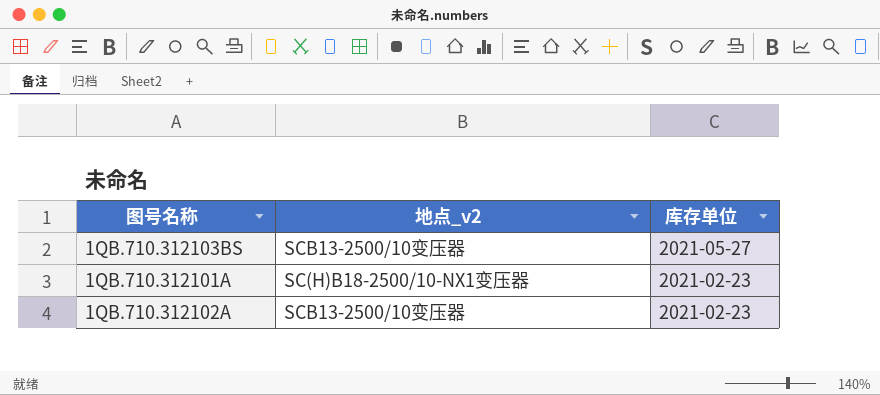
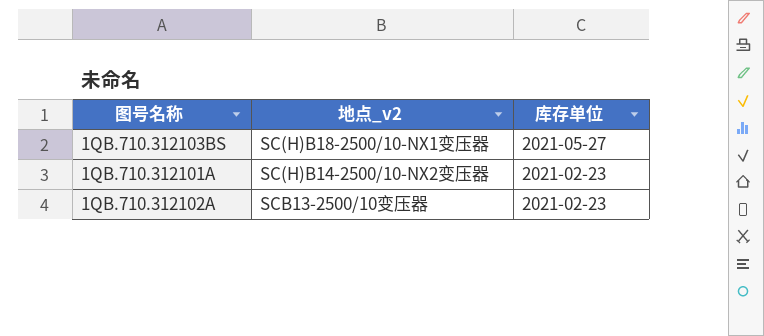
1QB.710.312103BS | 地点_v2: SCB13-2500/10变压器 -> SC(H)B18-2500/10-NX1变压器
1QB.710.312101A | 地点_v2: SC(H)B18-2500/10-NX1变压器 -> SC(H)B14-2500/10-NX2变压器

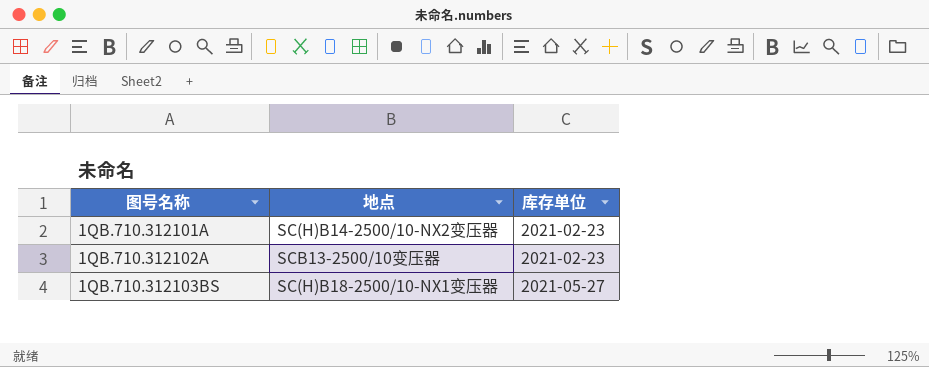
row order: 库存单位 descending -> 图号名称 ascending
column name: 地点_v2 -> 地点

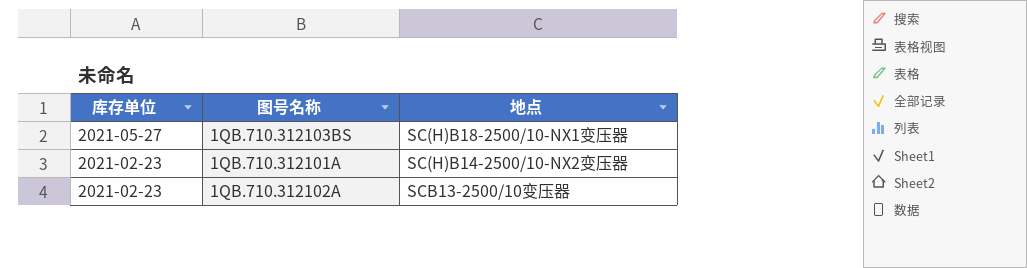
row order: 图号名称 ascending -> 库存单位 descending
column 库存单位 | position: 3 -> 1

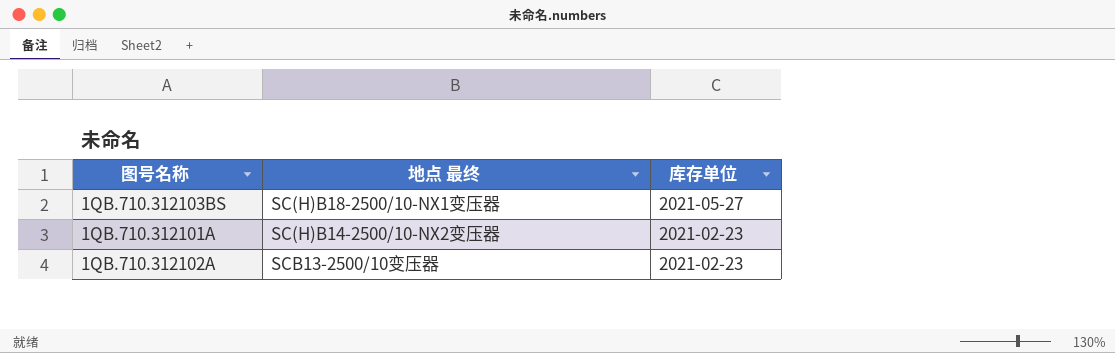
column name: 地点 -> 地点 最终
column 库存单位 | position: 1 -> 3

